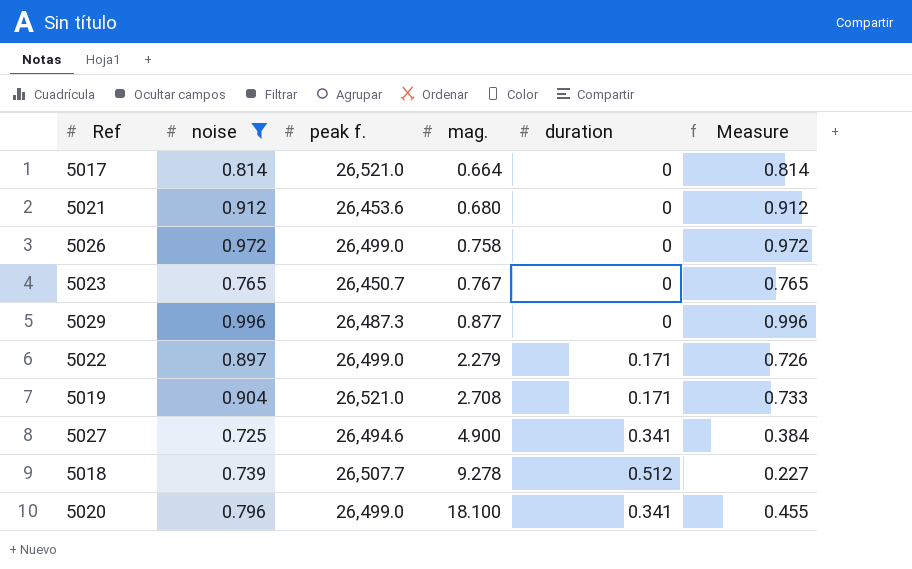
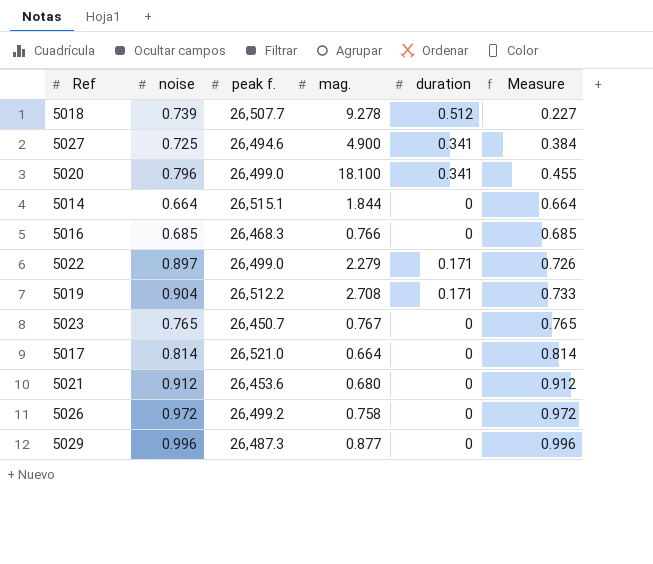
filter: noise >= 0.725 -> none
row order: mag. ascending -> Measure ascending
5019 | peak f.: 26,521.0 -> 26,512.2
5026 | peak f.: 26,499.0 -> 26,499.2

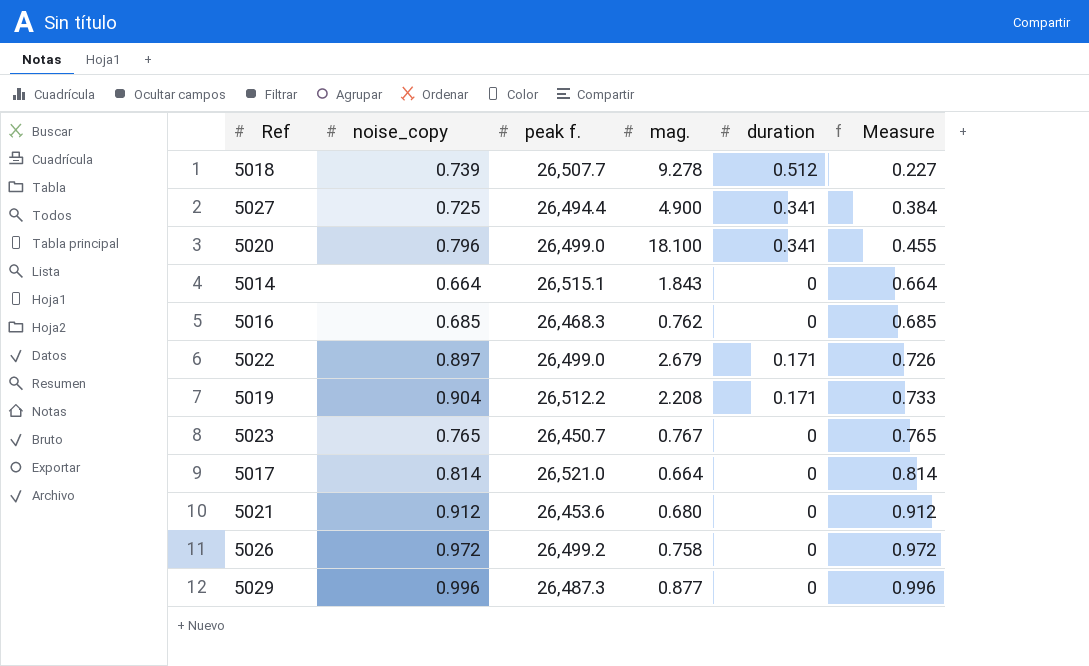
column name: noise -> noise_copy
5027 | peak f.: 26,494.6 -> 26,494.4
5014 | mag.: 1.844 -> 1.843
5016 | mag.: 0.766 -> 0.762
5022 | mag.: 2.279 -> 2.679
5019 | mag.: 2.708 -> 2.208

